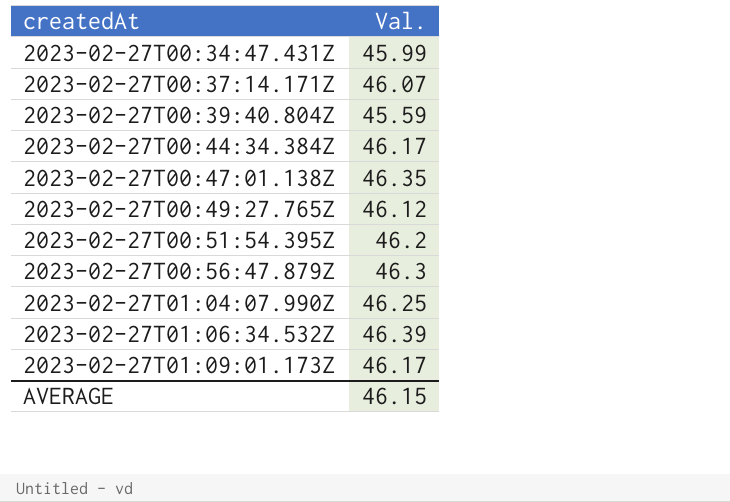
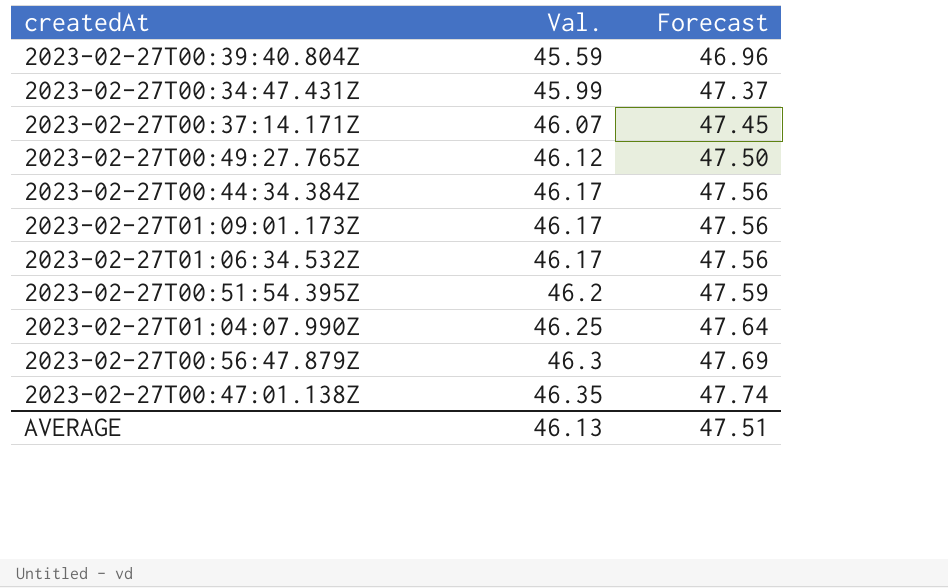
row order: createdAt ascending -> Val. ascending
column Forecast | formula: none -> [Val.] * 1.03
2023-02-27T01:06:34.532Z | Val.: 46.39 -> 46.17
AVERAGE | Val.: 46.15 -> 46.13

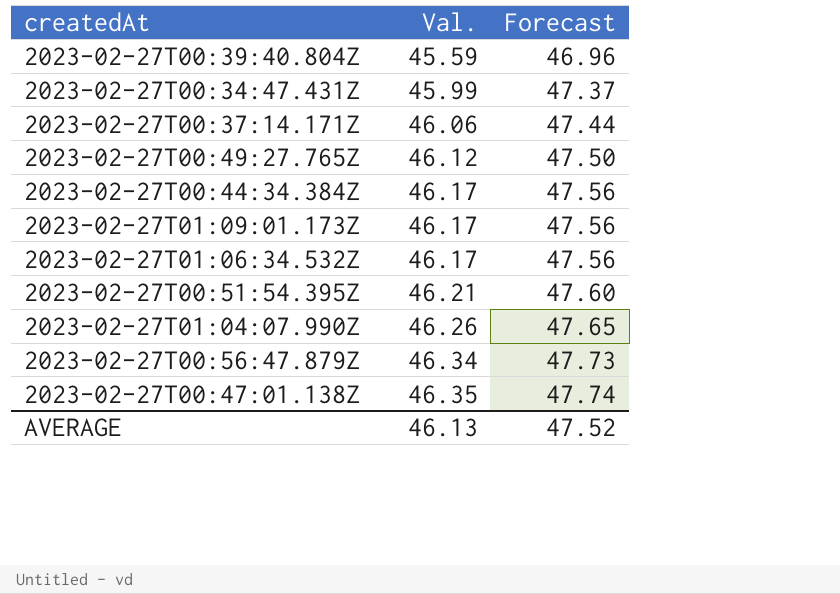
2023-02-27T00:37:14.171Z | Val.: 46.07 -> 46.06
2023-02-27T00:37:14.171Z | Forecast: 47.45 -> 47.44
2023-02-27T00:51:54.395Z | Val.: 46.2 -> 46.21
2023-02-27T00:51:54.395Z | Forecast: 47.59 -> 47.60
2023-02-27T01:04:07.990Z | Val.: 46.25 -> 46.26
2023-02-27T01:04:07.990Z | Forecast: 47.64 -> 47.65
2023-02-27T00:56:47.879Z | Val.: 46.3 -> 46.34
2023-02-27T00:56:47.879Z | Forecast: 47.69 -> 47.73
AVERAGE | Forecast: 47.51 -> 47.52

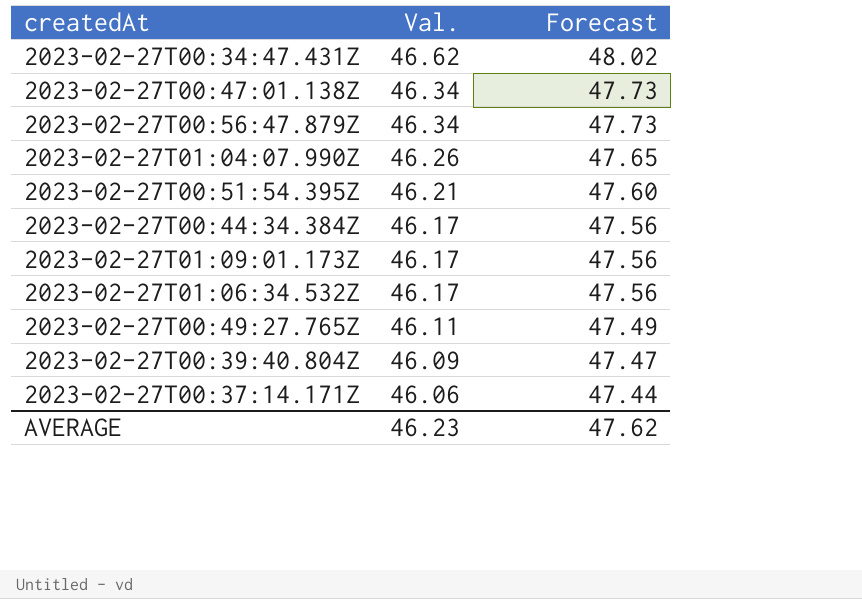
row order: Val. ascending -> Val. descending
2023-02-27T00:34:47.431Z | Val.: 45.99 -> 46.62
2023-02-27T00:34:47.431Z | Forecast: 47.37 -> 48.02
2023-02-27T00:47:01.138Z | Val.: 46.35 -> 46.34
2023-02-27T00:47:01.138Z | Forecast: 47.74 -> 47.73
2023-02-27T00:49:27.765Z | Val.: 46.12 -> 46.11
2023-02-27T00:49:27.765Z | Forecast: 47.50 -> 47.49
2023-02-27T00:39:40.804Z | Val.: 45.59 -> 46.09
2023-02-27T00:39:40.804Z | Forecast: 46.96 -> 47.47
AVERAGE | Val.: 46.13 -> 46.23
AVERAGE | Forecast: 47.52 -> 47.62

